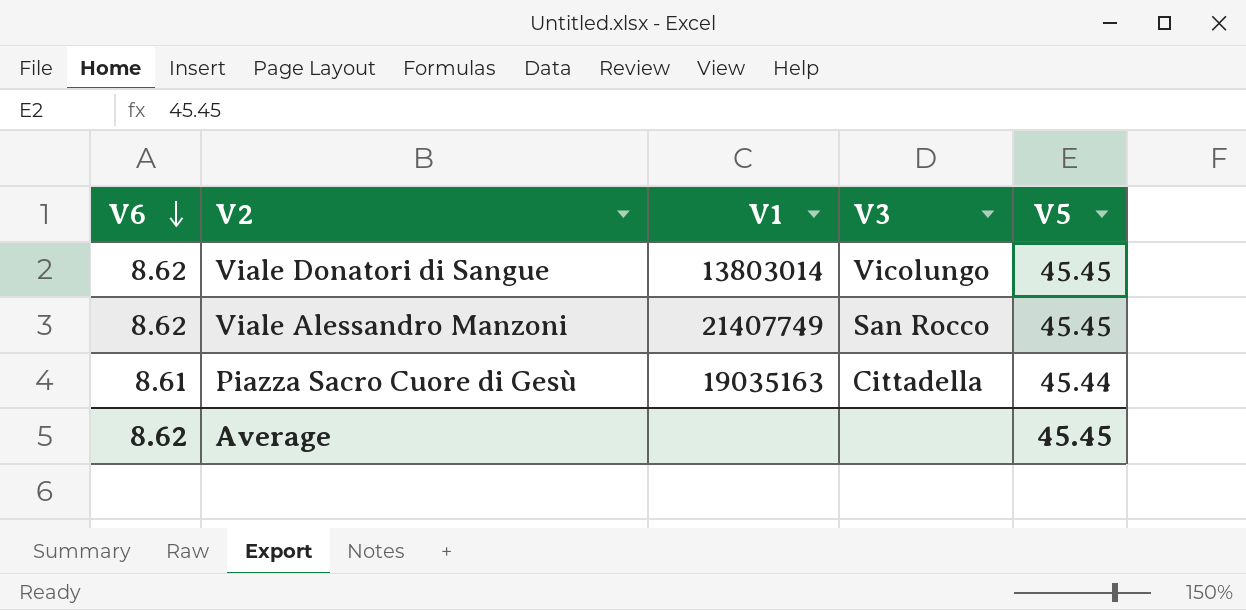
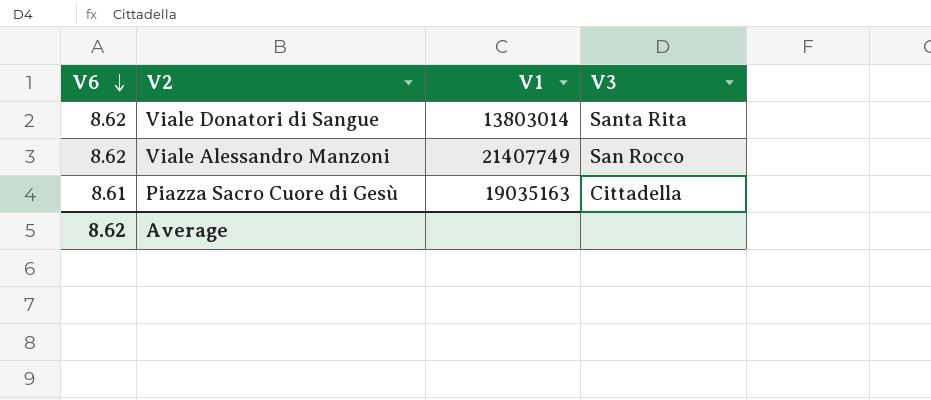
column V5 | position: 5 -> none
Viale Donatori di Sangue | V3: Vicolungo -> Santa Rita

